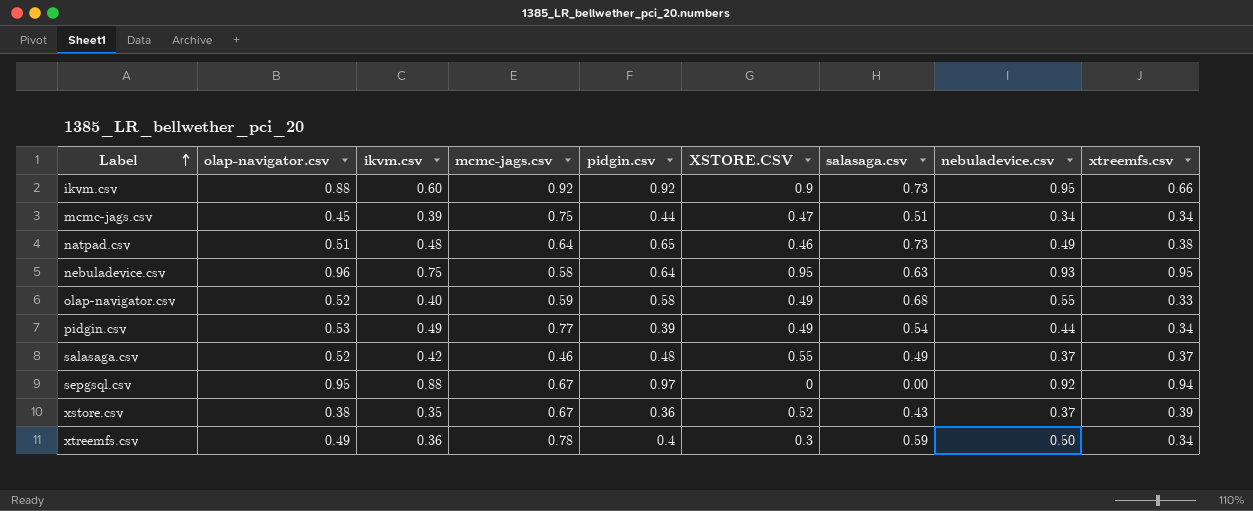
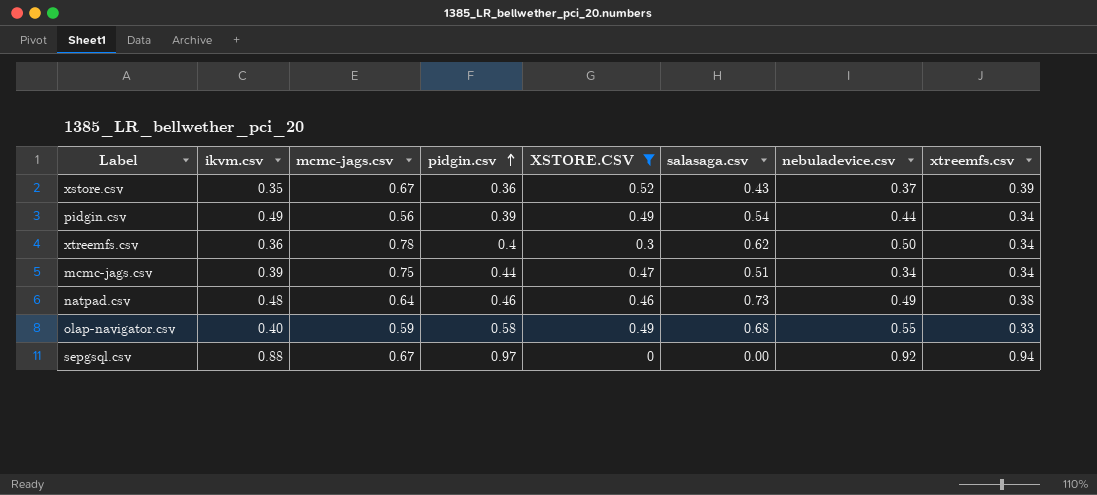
filter: none -> XSTORE.CSV <= 0.52
row order: Label ascending -> pidgin.csv ascending
column olap-navigator.csv | position: 2 -> none
pidgin.csv | mcmc-jags.csv: 0.77 -> 0.56
xtreemfs.csv | salasaga.csv: 0.59 -> 0.62
natpad.csv | pidgin.csv: 0.65 -> 0.46

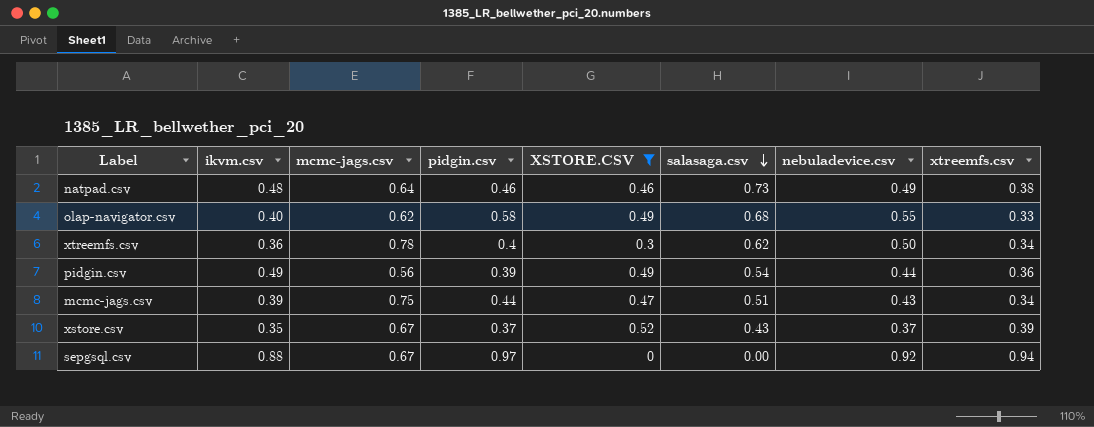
row order: pidgin.csv ascending -> salasaga.csv descending
olap-navigator.csv | mcmc-jags.csv: 0.59 -> 0.62
pidgin.csv | xtreemfs.csv: 0.34 -> 0.36
mcmc-jags.csv | nebuladevice.csv: 0.34 -> 0.43
xstore.csv | pidgin.csv: 0.36 -> 0.37

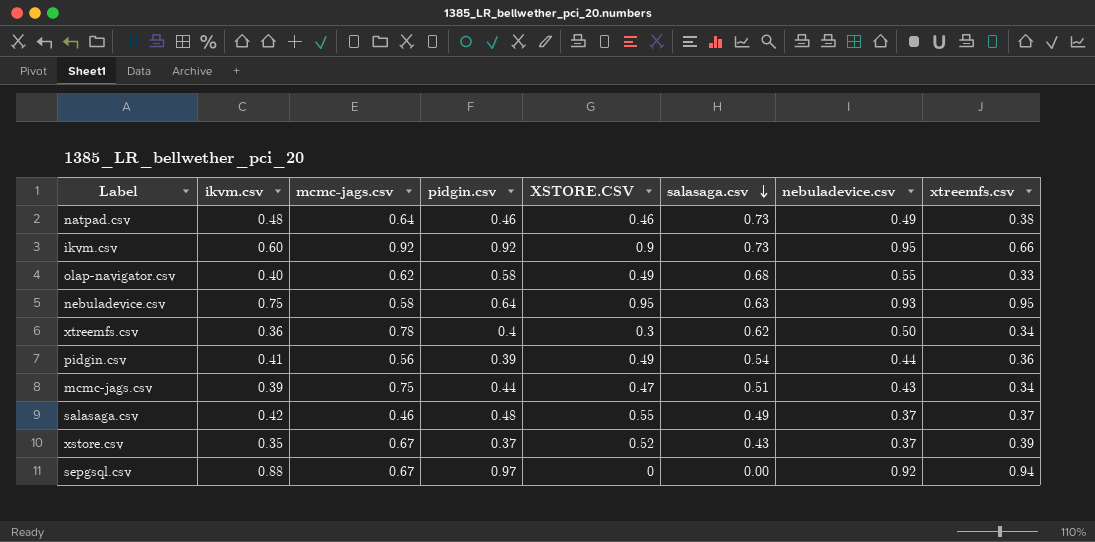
filter: XSTORE.CSV <= 0.52 -> none
pidgin.csv | ikvm.csv: 0.49 -> 0.41

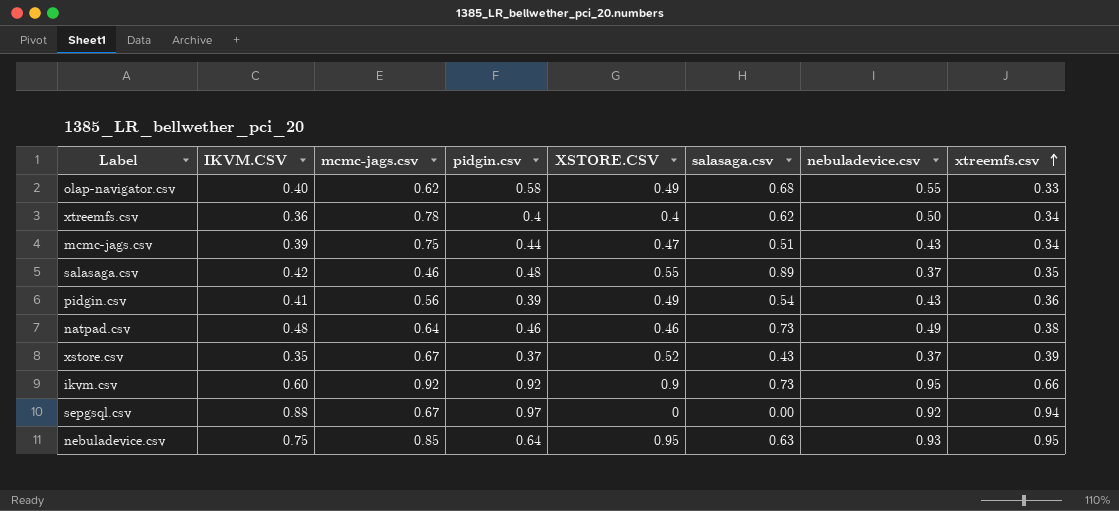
row order: salasaga.csv descending -> xtreemfs.csv ascending
column name: ikvm.csv -> IKVM.CSV
xtreemfs.csv | XSTORE.CSV: 0.3 -> 0.4
salasaga.csv | salasaga.csv: 0.49 -> 0.89
salasaga.csv | xtreemfs.csv: 0.37 -> 0.35
pidgin.csv | nebuladevice.csv: 0.44 -> 0.43
nebuladevice.csv | mcmc-jags.csv: 0.58 -> 0.85

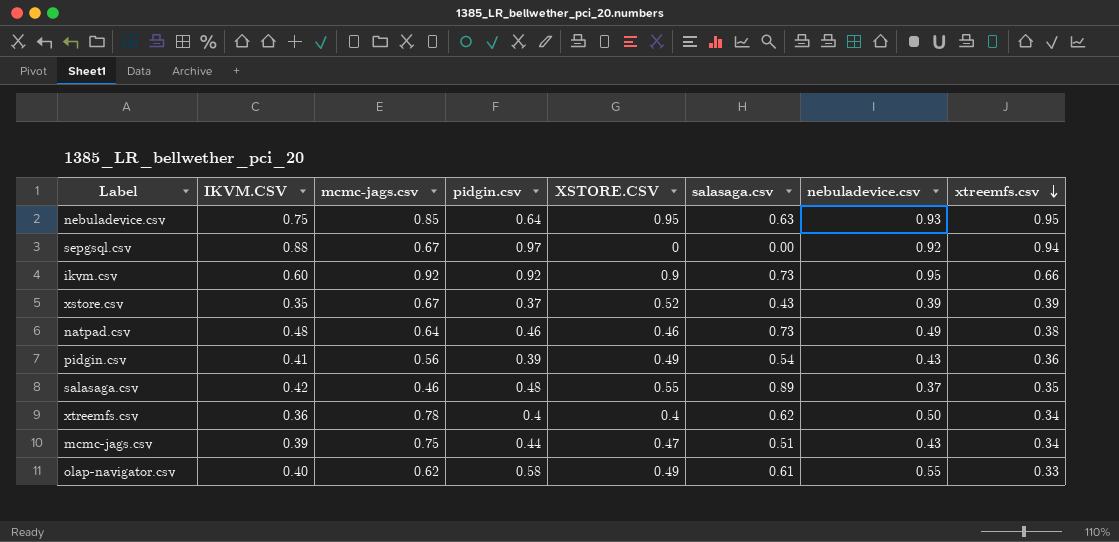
row order: xtreemfs.csv ascending -> xtreemfs.csv descending
xstore.csv | nebuladevice.csv: 0.37 -> 0.39
olap-navigator.csv | salasaga.csv: 0.68 -> 0.61

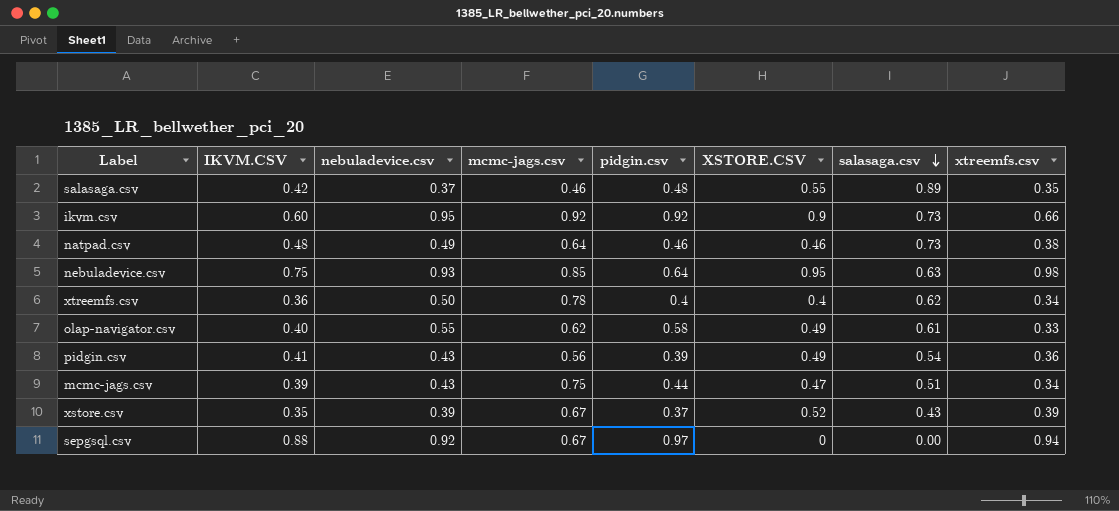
row order: xtreemfs.csv descending -> salasaga.csv descending
column nebuladevice.csv | position: 7 -> 3
nebuladevice.csv | xtreemfs.csv: 0.95 -> 0.98

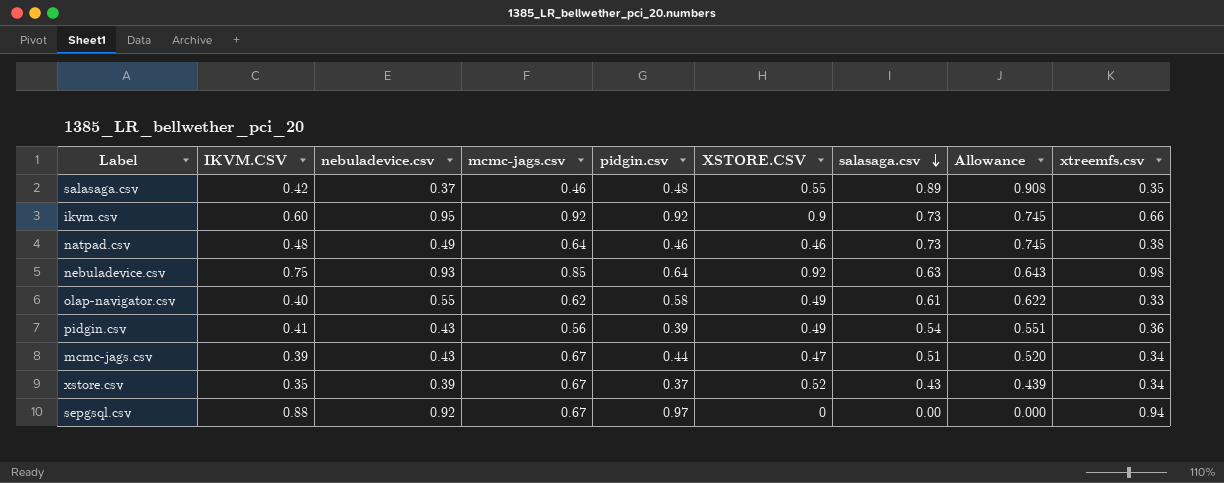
column Allowance | formula: none -> [salasaga.csv] * 1.02
row xtreemfs.csv: 0.36 | 0.50 | 0.78 | 0.4 | 0.4 | 0.62 | 0.34 -> none
nebuladevice.csv | XSTORE.CSV: 0.95 -> 0.92
mcmc-jags.csv | mcmc-jags.csv: 0.75 -> 0.67
xstore.csv | xtreemfs.csv: 0.39 -> 0.34

